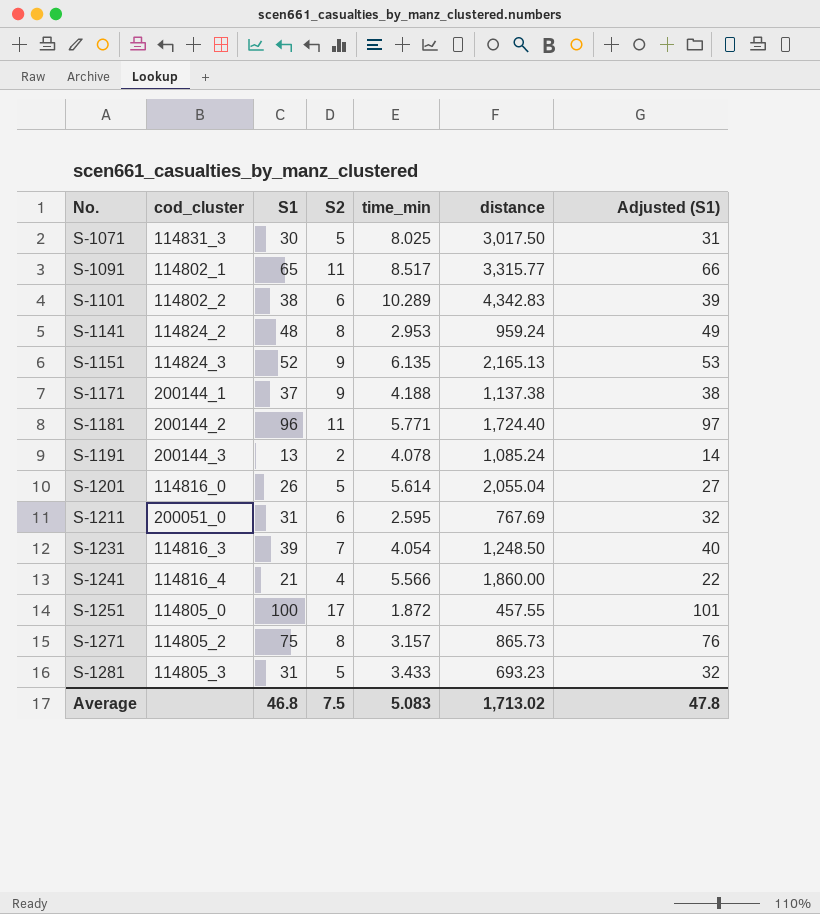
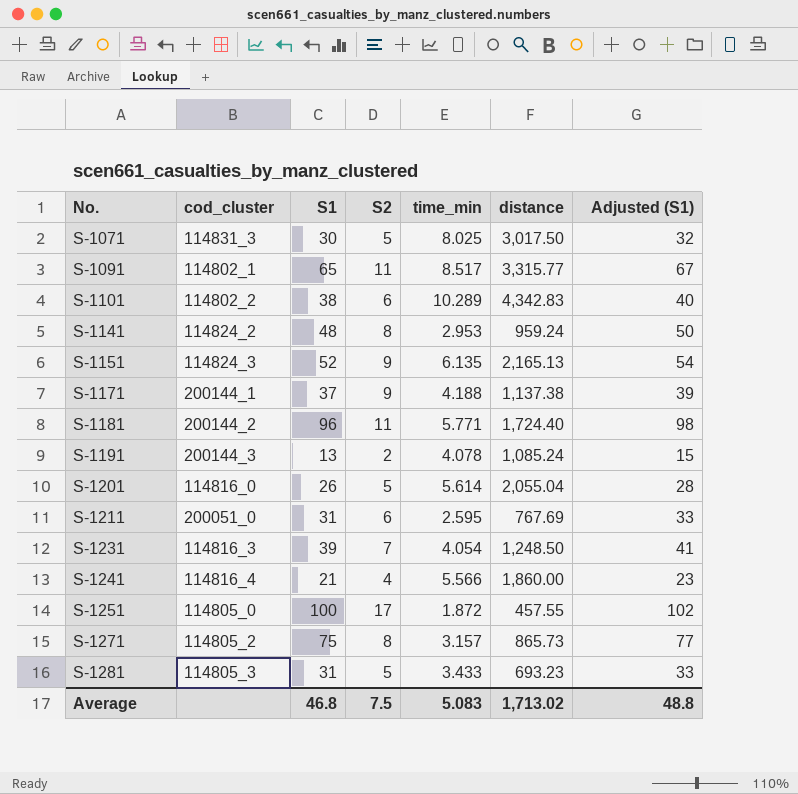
column Adjusted (S1) | formula: [S1] + 1 -> [S1] + 2
Average | Adjusted (S1): 47.8 -> 48.8

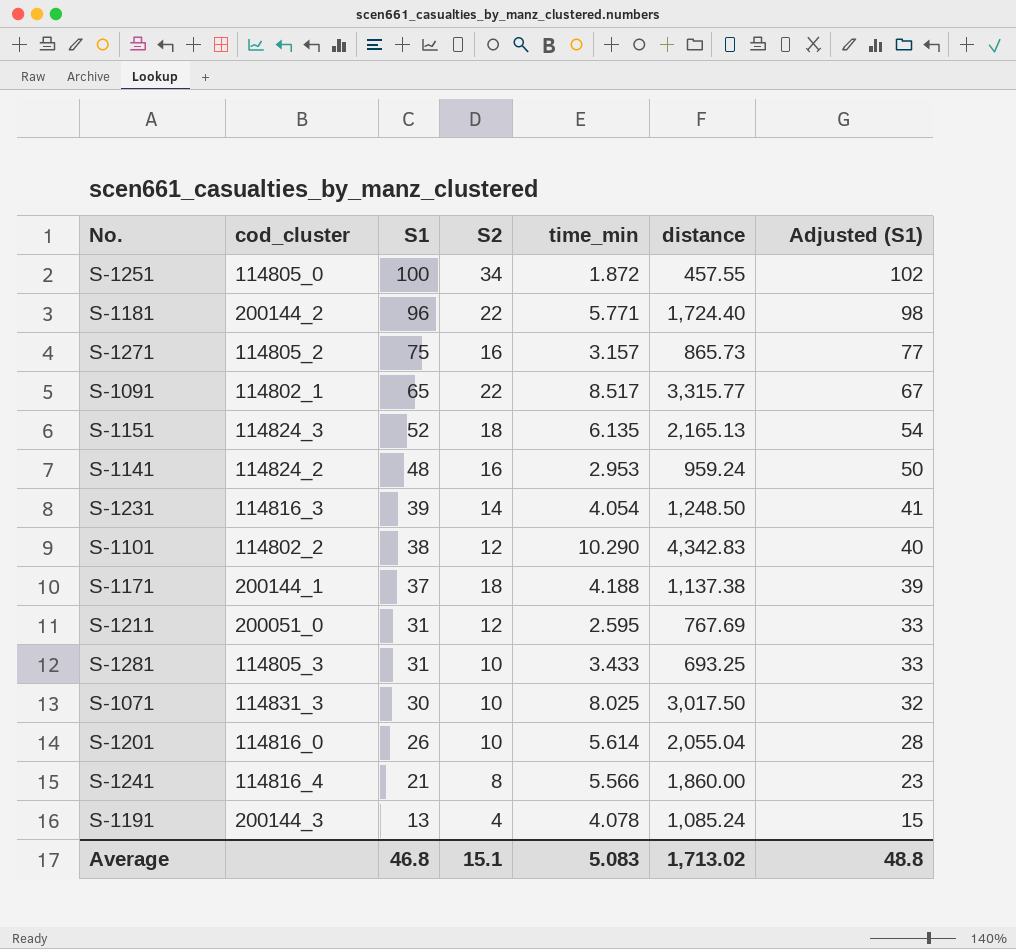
row order: No. ascending -> S1 descending
S-1251 | S2: 17 -> 34
S-1181 | S2: 11 -> 22
S-1271 | S2: 8 -> 16
S-1091 | S2: 11 -> 22
S-1151 | S2: 9 -> 18
S-1141 | S2: 8 -> 16
S-1231 | S2: 7 -> 14
S-1101 | S2: 6 -> 12
S-1101 | time_min: 10.289 -> 10.290
S-1171 | S2: 9 -> 18
S-1211 | S2: 6 -> 12
S-1281 | S2: 5 -> 10
S-1281 | distance: 693.23 -> 693.25
S-1071 | S2: 5 -> 10
S-1201 | S2: 5 -> 10
S-1241 | S2: 4 -> 8
S-1191 | S2: 2 -> 4
Average | S2: 7.5 -> 15.1

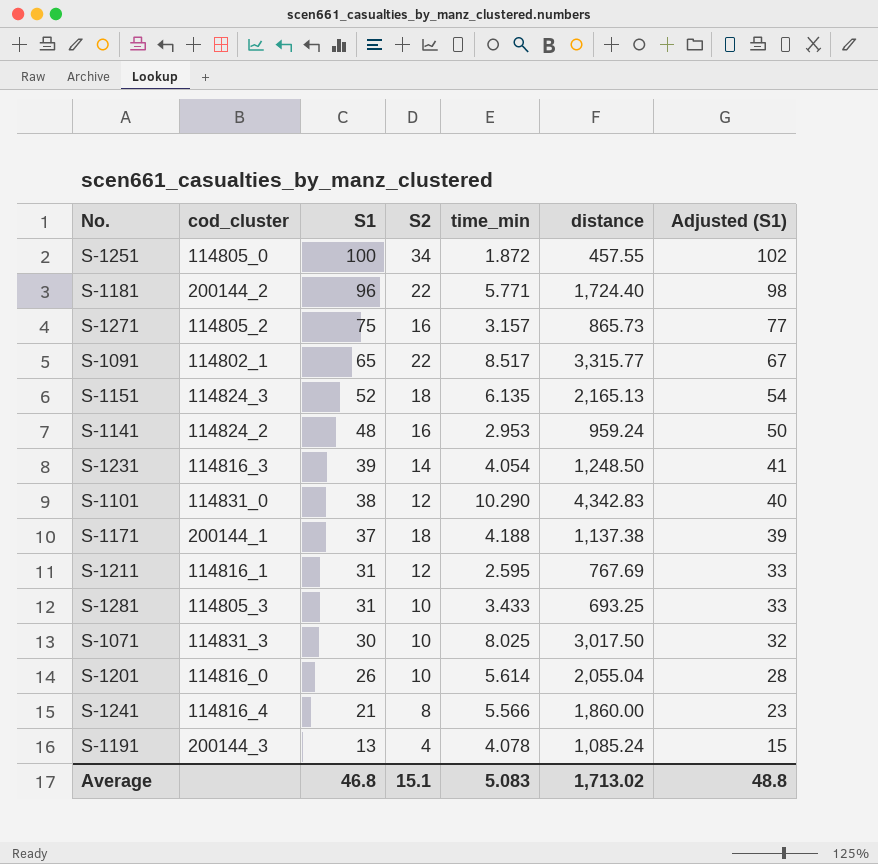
S-1101 | cod_cluster: 114802_2 -> 114831_0
S-1211 | cod_cluster: 200051_0 -> 114816_1

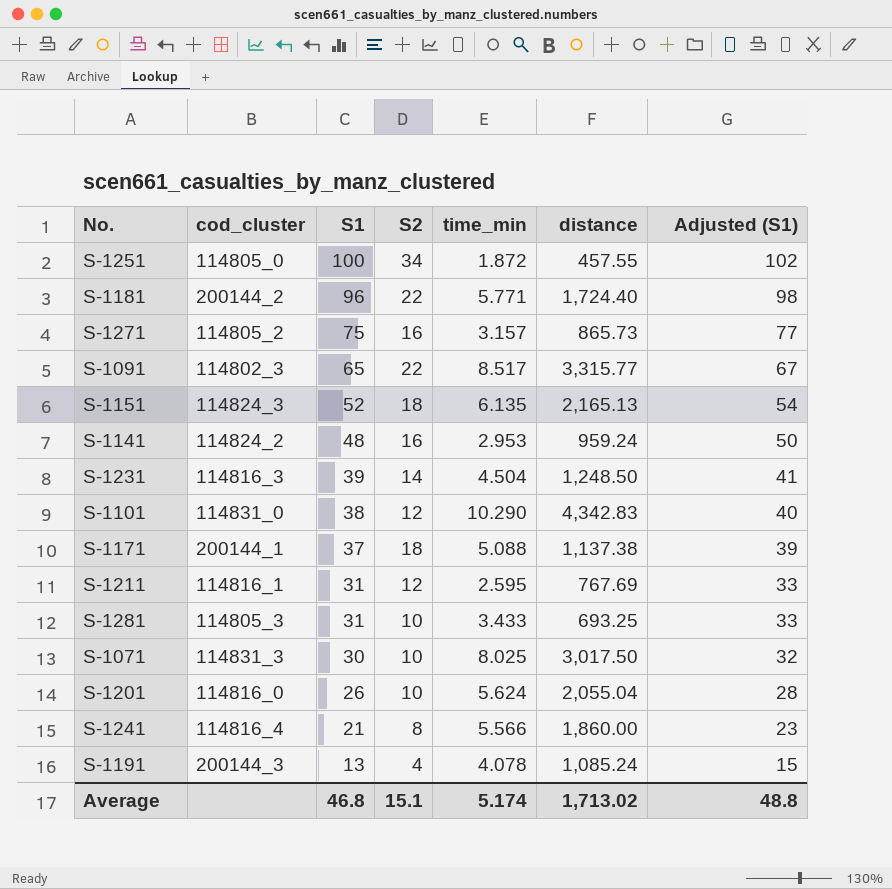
S-1091 | cod_cluster: 114802_1 -> 114802_3
S-1231 | time_min: 4.054 -> 4.504
S-1171 | time_min: 4.188 -> 5.088
S-1201 | time_min: 5.614 -> 5.624
Average | time_min: 5.083 -> 5.174

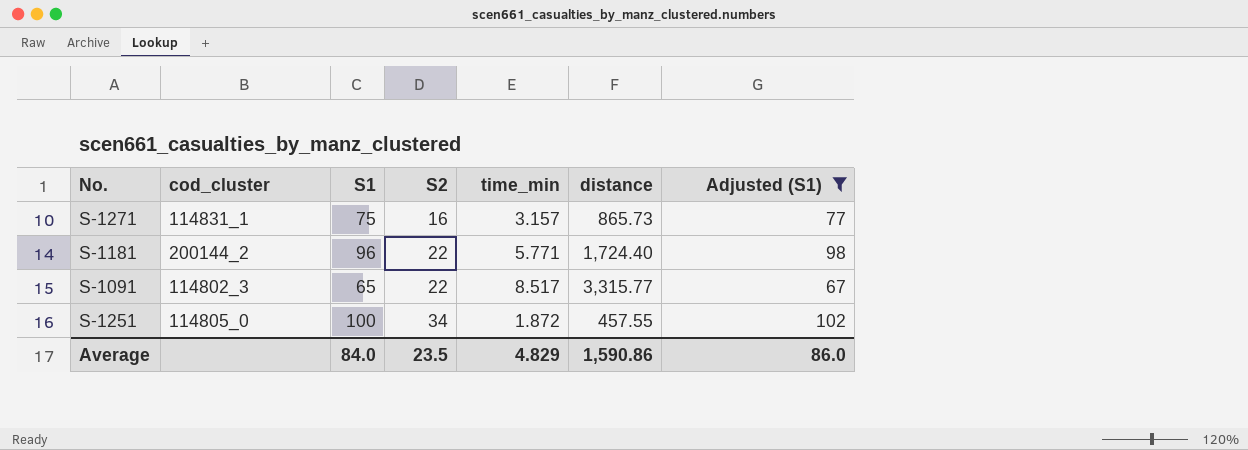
filter: none -> Adjusted (S1) >= 67
row order: S1 descending -> S2 ascending
S-1271 | cod_cluster: 114805_2 -> 114831_1
Average | S1: 46.8 -> 84.0
Average | S2: 15.1 -> 23.5
Average | time_min: 5.174 -> 4.829
Average | distance: 1,713.02 -> 1,590.86
Average | Adjusted (S1): 48.8 -> 86.0

